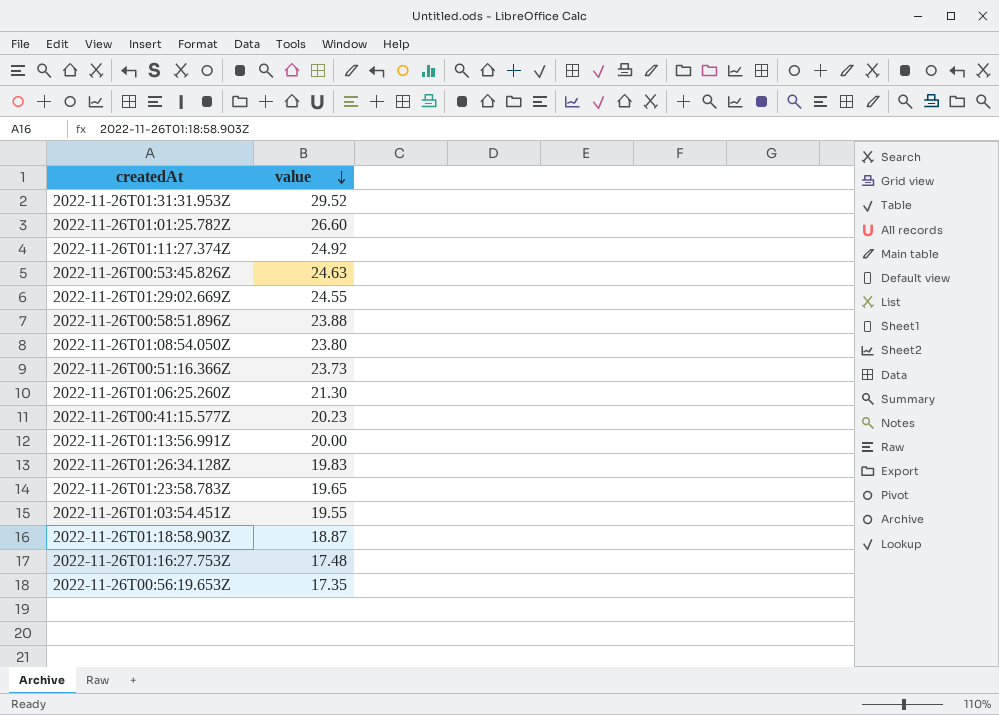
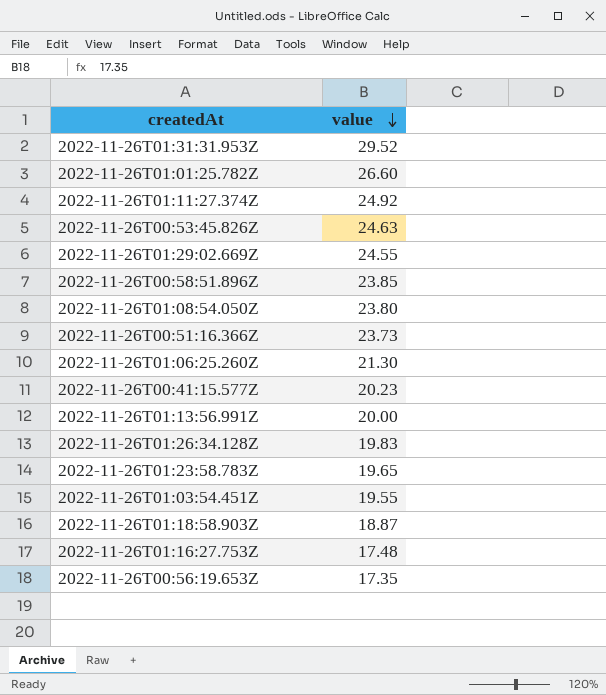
2022-11-26T00:58:51.896Z | value: 23.88 -> 23.85

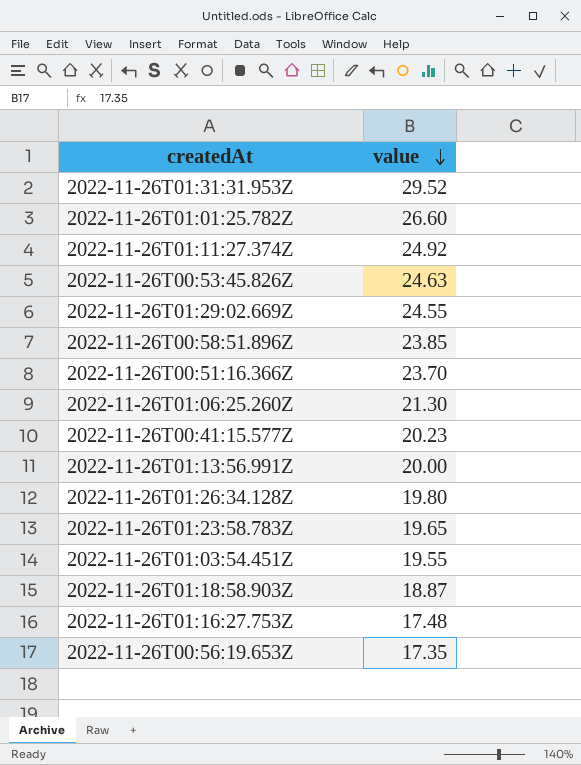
row 2022-11-26T01:08:54.050Z: 23.80 -> none
2022-11-26T00:51:16.366Z | value: 23.73 -> 23.70
2022-11-26T01:26:34.128Z | value: 19.83 -> 19.80

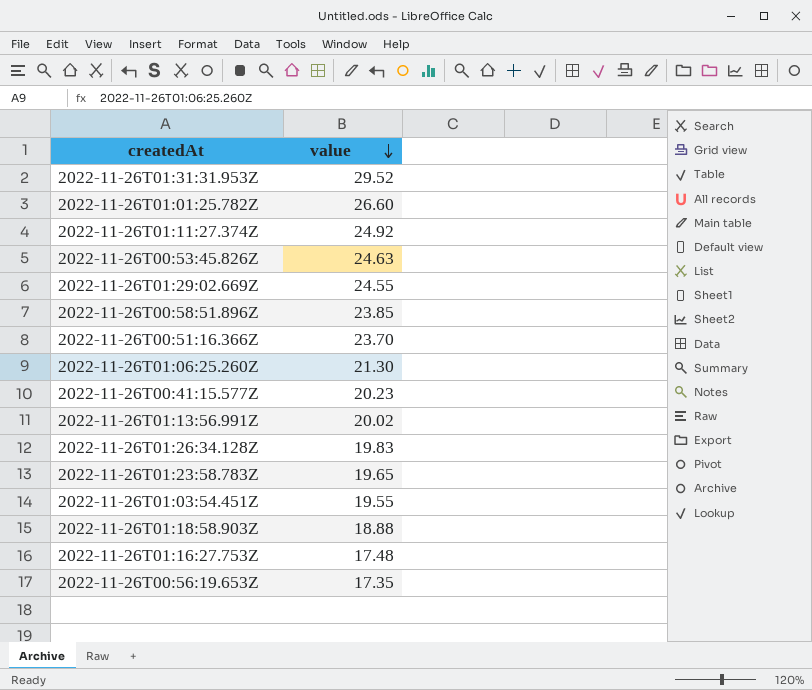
2022-11-26T01:13:56.991Z | value: 20.00 -> 20.02
2022-11-26T01:26:34.128Z | value: 19.80 -> 19.83
2022-11-26T01:18:58.903Z | value: 18.87 -> 18.88

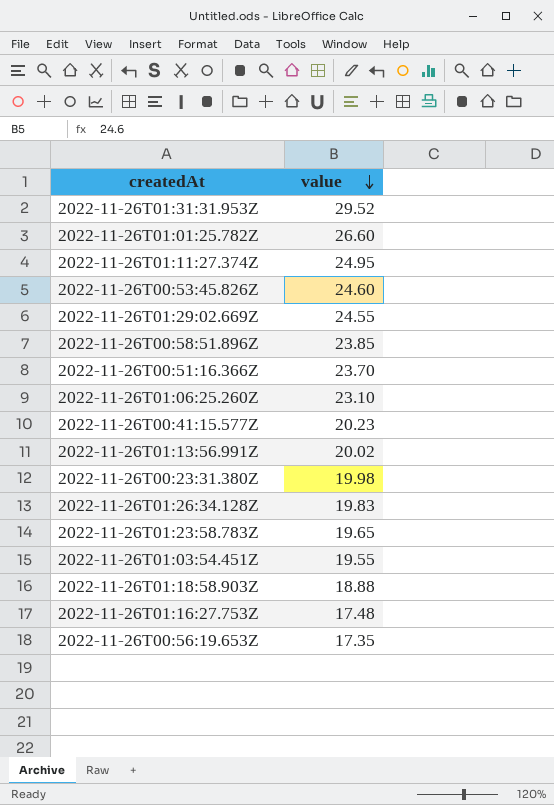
2022-11-26T01:11:27.374Z | value: 24.92 -> 24.95
2022-11-26T00:53:45.826Z | value: 24.63 -> 24.60
2022-11-26T01:06:25.260Z | value: 21.30 -> 23.10
row 2022-11-26T00:23:31.380Z: none -> 19.98

